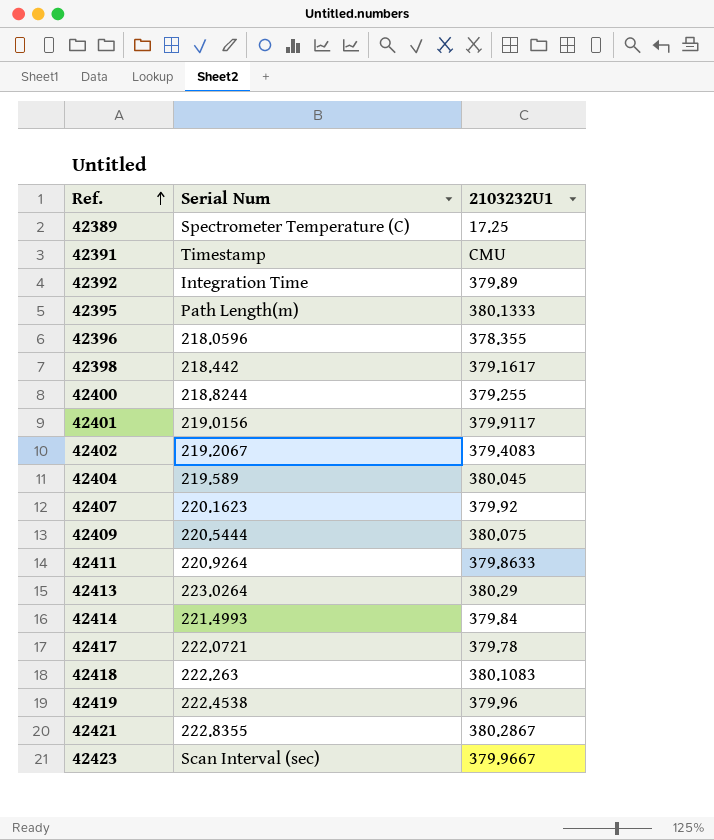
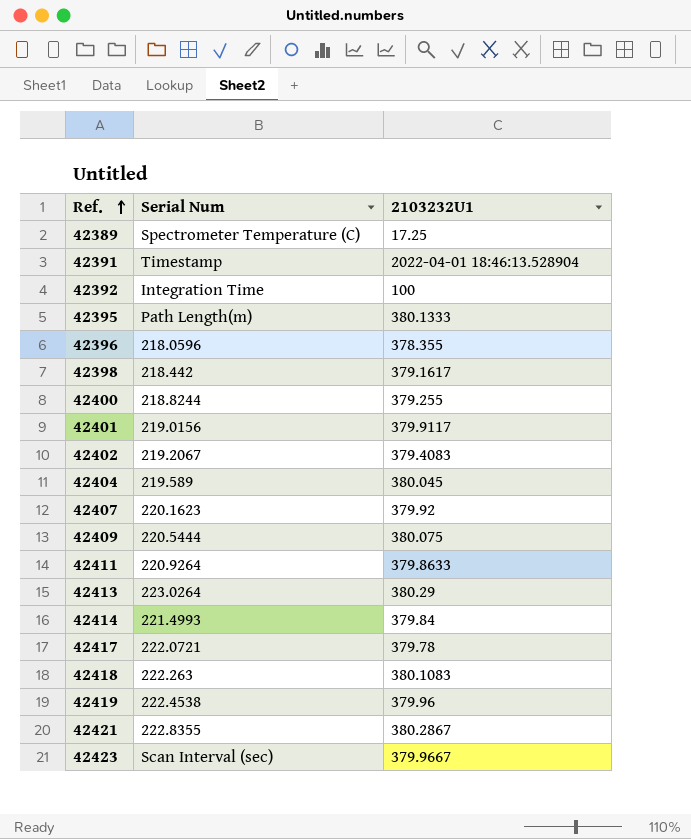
42391 | 2103232U1: CMU -> 2022-04-01 18:46:13.528904
42392 | 2103232U1: 379.89 -> 100

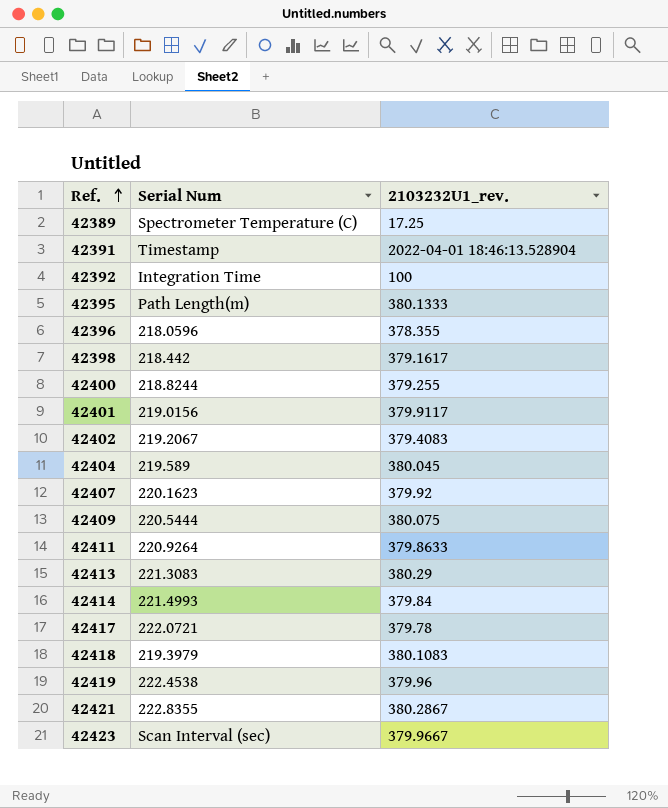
column name: 2103232U1 -> 2103232U1_rev.
42413 | Serial Num: 223.0264 -> 221.3083
42418 | Serial Num: 222.263 -> 219.3979

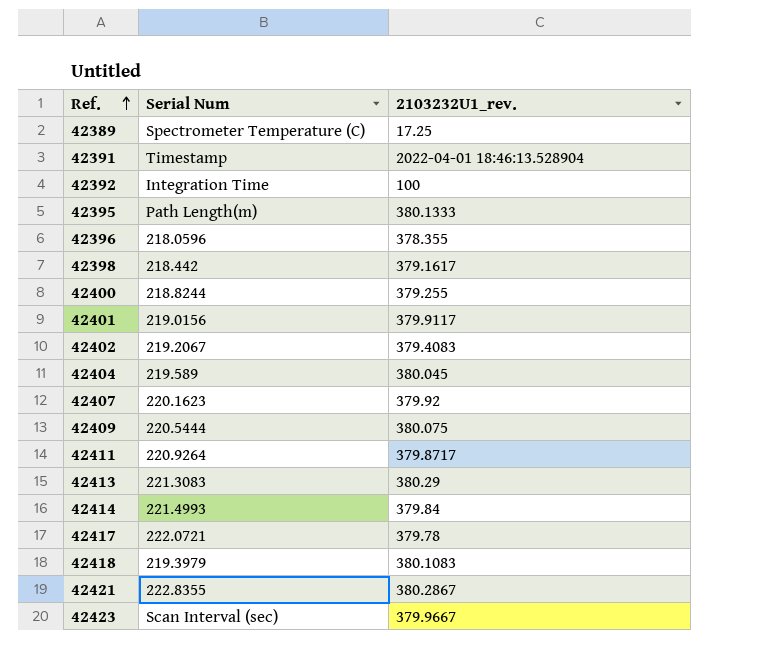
row 42419: 222.4538 | 379.96 -> none
42411 | 2103232U1_rev.: 379.8633 -> 379.8717

